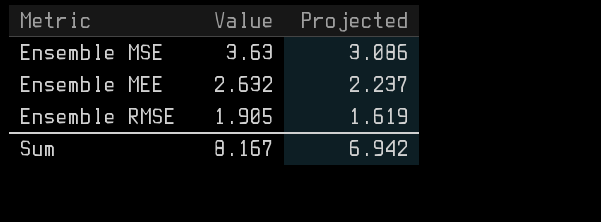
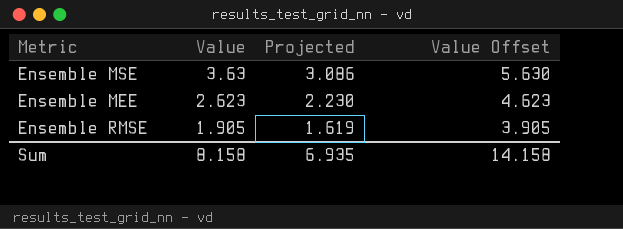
column Value Offset | formula: none -> [Value] + 2
Ensemble MEE | Value: 2.632 -> 2.623
Ensemble MEE | Projected: 2.237 -> 2.230
Sum | Value: 8.167 -> 8.158
Sum | Projected: 6.942 -> 6.935

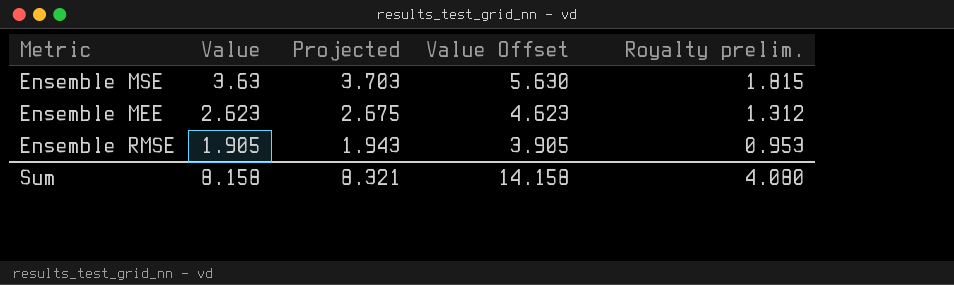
column Projected | formula: [Value] * 0.85 -> [Value] * 1.02
column Royalty prelim. | formula: none -> [Value] * 0.5
Sum | Projected: 6.935 -> 8.321

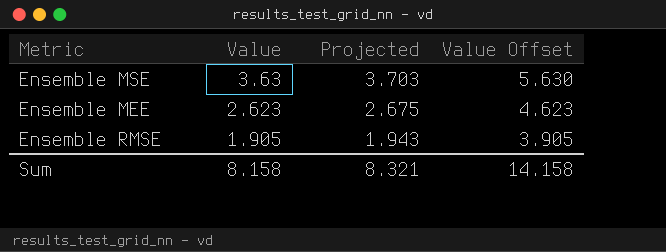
column Royalty prelim. | formula: [Value] * 0.5 -> none

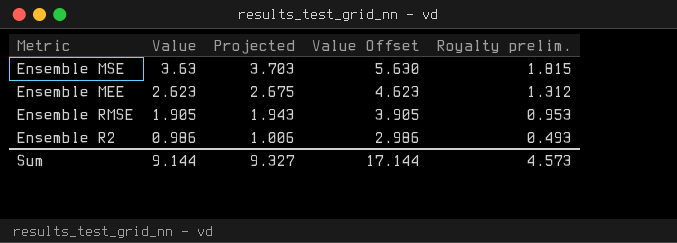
column Royalty prelim. | formula: none -> [Value] * 0.5
row Ensemble R2: none -> 0.986 | 1.006 | 2.986 | 0.493
Sum | Value: 8.158 -> 9.144
Sum | Projected: 8.321 -> 9.327
Sum | Value Offset: 14.158 -> 17.144

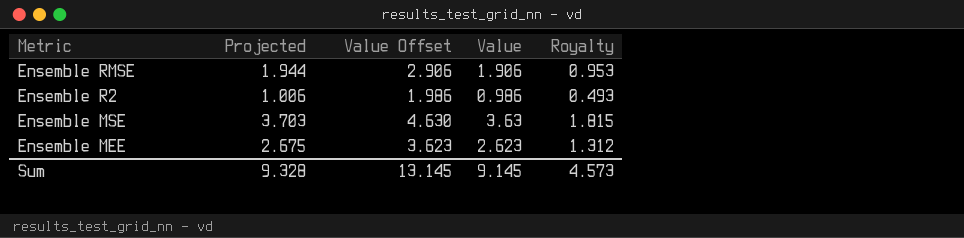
row order: Value descending -> Metric descending
column Value Offset | formula: [Value] + 2 -> [Value] + 1
column Value | position: 2 -> 4
column name: Royalty prelim. -> Royalty
Ensemble RMSE | Projected: 1.943 -> 1.944
Ensemble RMSE | Value: 1.905 -> 1.906
Sum | Projected: 9.327 -> 9.328
Sum | Value Offset: 17.144 -> 13.145
Sum | Value: 9.144 -> 9.145

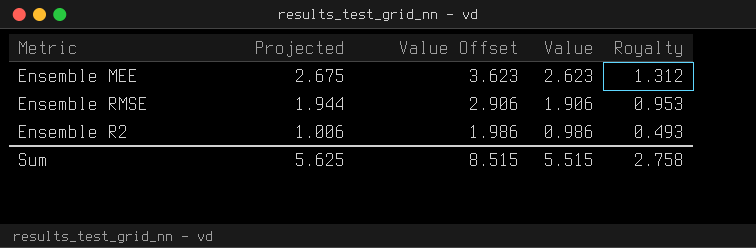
row order: Metric descending -> Projected descending
row Ensemble MSE: 3.703 | 4.630 | 3.63 | 1.815 -> none
Sum | Projected: 9.328 -> 5.625
Sum | Value Offset: 13.145 -> 8.515
Sum | Value: 9.145 -> 5.515
Sum | Royalty: 4.573 -> 2.758

